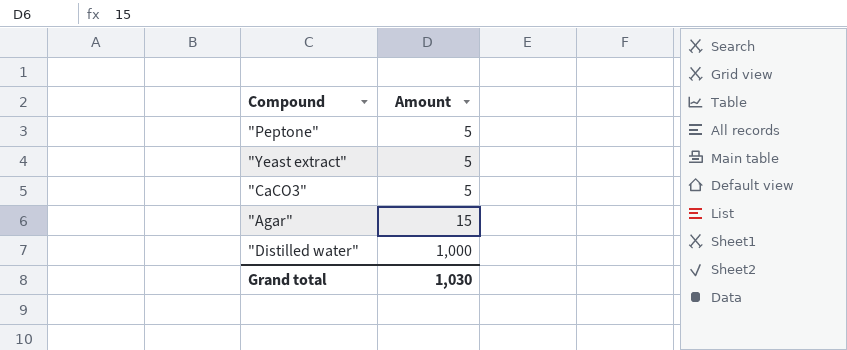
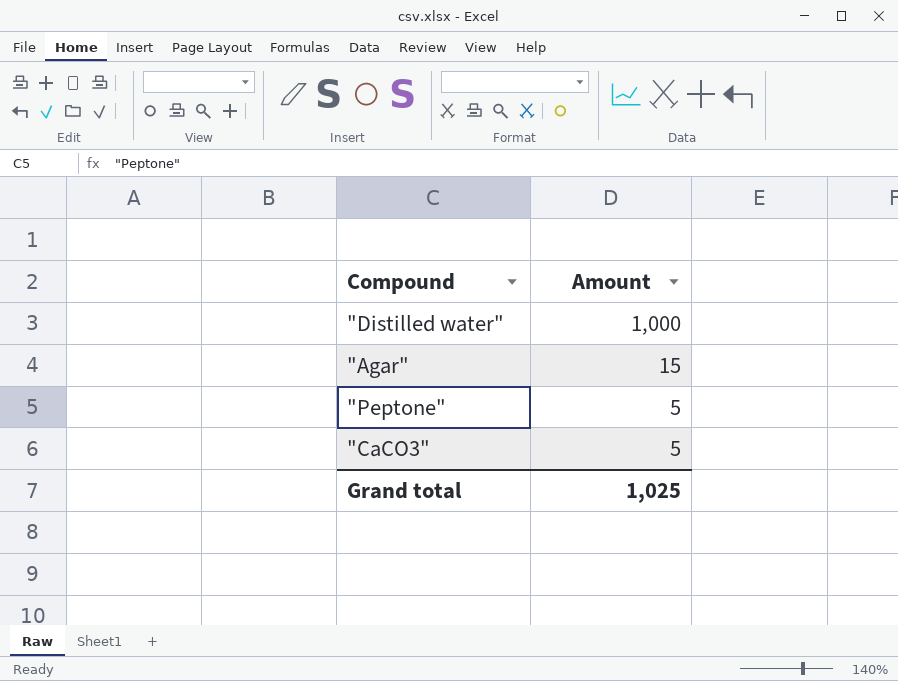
row order: Amount ascending -> Amount descending
row "Yeast extract": 5 -> none
Grand total | Amount: 1,030 -> 1,025

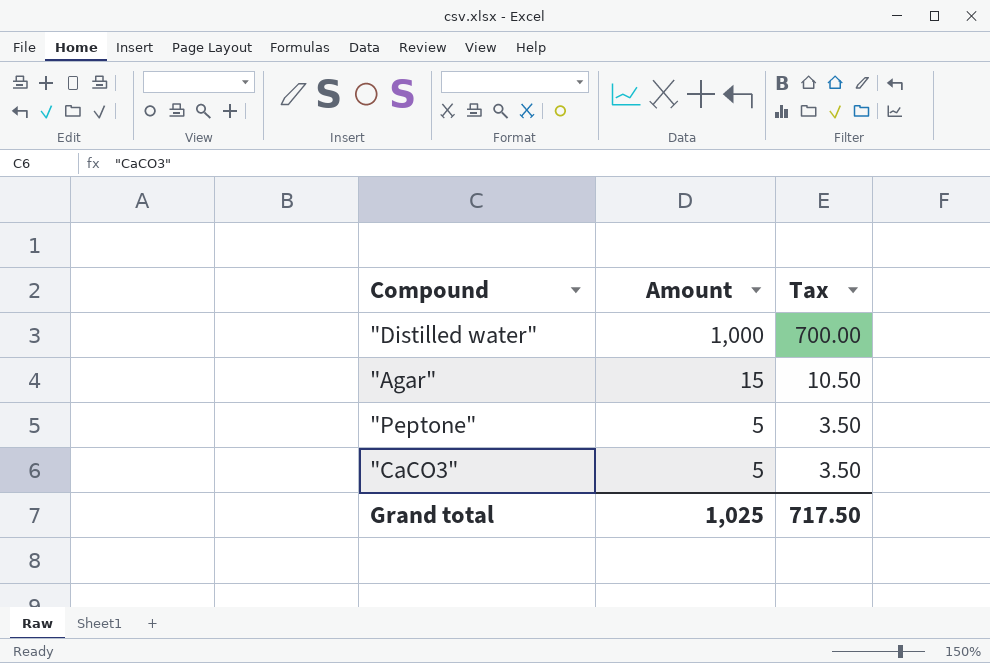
column Tax | formula: none -> [Amount] * 0.7

